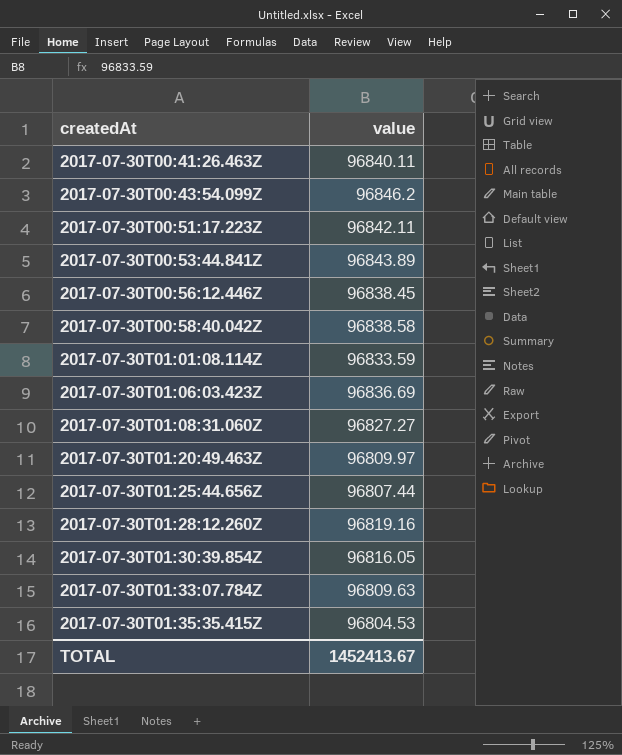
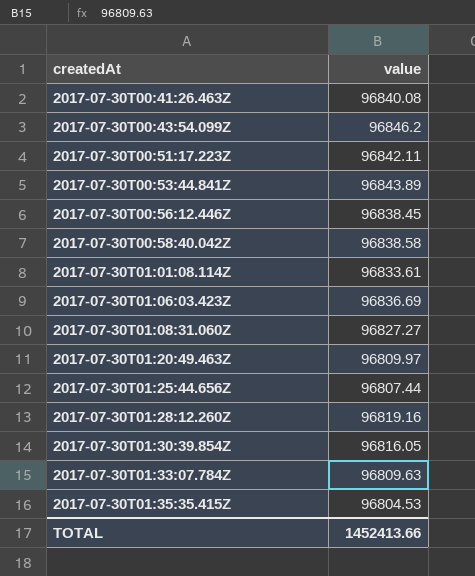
2017-07-30T00:41:26.463Z | value: 96840.11 -> 96840.08
2017-07-30T01:01:08.114Z | value: 96833.59 -> 96833.61
TOTAL | value: 1452413.67 -> 1452413.66

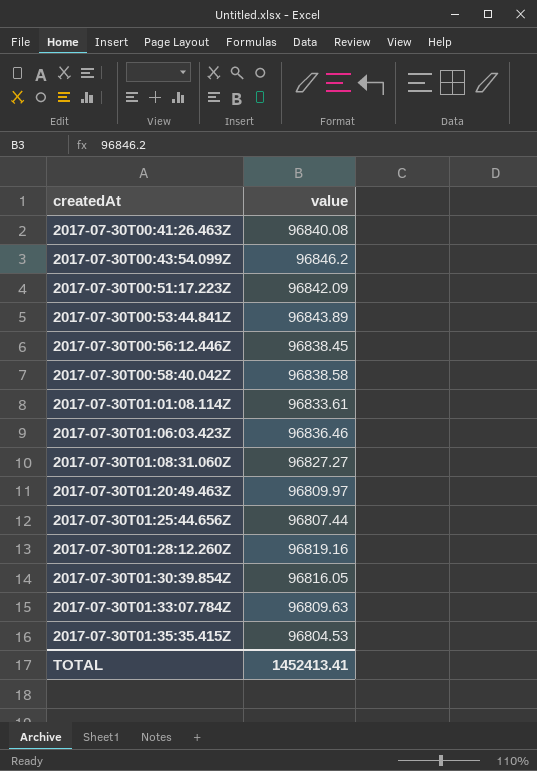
2017-07-30T00:51:17.223Z | value: 96842.11 -> 96842.09
2017-07-30T01:06:03.423Z | value: 96836.69 -> 96836.46
TOTAL | value: 1452413.66 -> 1452413.41

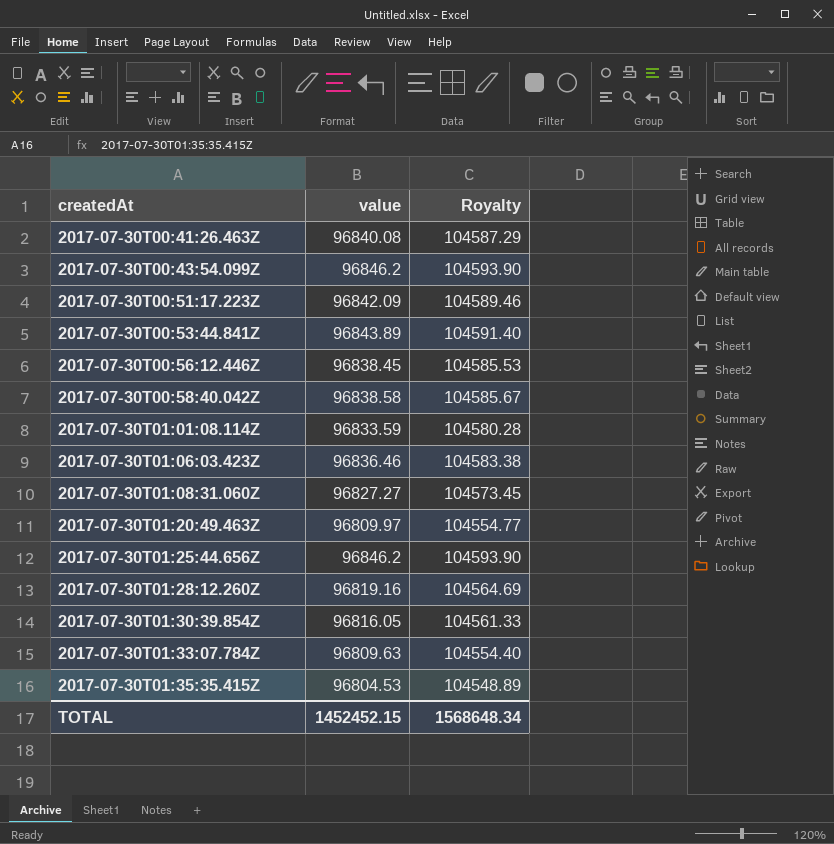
column Royalty | formula: none -> [value] * 1.08
2017-07-30T01:01:08.114Z | value: 96833.61 -> 96833.59
2017-07-30T01:25:44.656Z | value: 96807.44 -> 96846.2
TOTAL | value: 1452413.41 -> 1452452.15

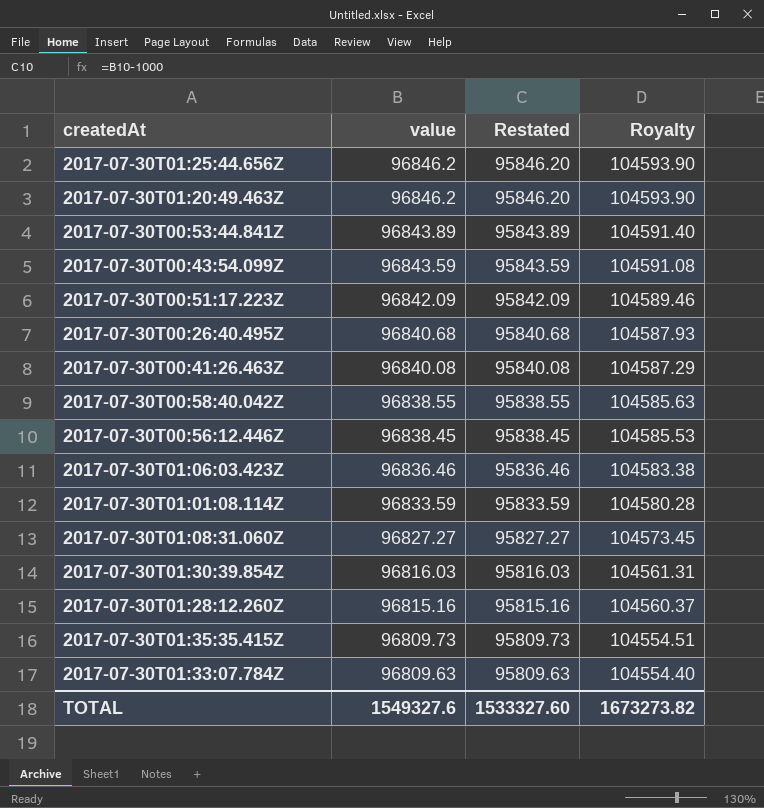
row order: createdAt ascending -> value descending
column Restated | formula: none -> [value] - 1000
2017-07-30T01:20:49.463Z | value: 96809.97 -> 96846.2
2017-07-30T01:20:49.463Z | Royalty: 104554.77 -> 104593.90
2017-07-30T00:43:54.099Z | value: 96846.2 -> 96843.59
2017-07-30T00:43:54.099Z | Royalty: 104593.90 -> 104591.08
row 2017-07-30T00:26:40.495Z: none -> 96840.68 | 95840.68 | 104587.93
2017-07-30T00:58:40.042Z | value: 96838.58 -> 96838.55
2017-07-30T00:58:40.042Z | Royalty: 104585.67 -> 104585.63
2017-07-30T01:30:39.854Z | value: 96816.05 -> 96816.03
2017-07-30T01:30:39.854Z | Royalty: 104561.33 -> 104561.31
2017-07-30T01:28:12.260Z | value: 96819.16 -> 96815.16
2017-07-30T01:28:12.260Z | Royalty: 104564.69 -> 104560.37
2017-07-30T01:35:35.415Z | value: 96804.53 -> 96809.73
2017-07-30T01:35:35.415Z | Royalty: 104548.89 -> 104554.51
TOTAL | value: 1452452.15 -> 1549327.6
TOTAL | Royalty: 1568648.34 -> 1673273.82

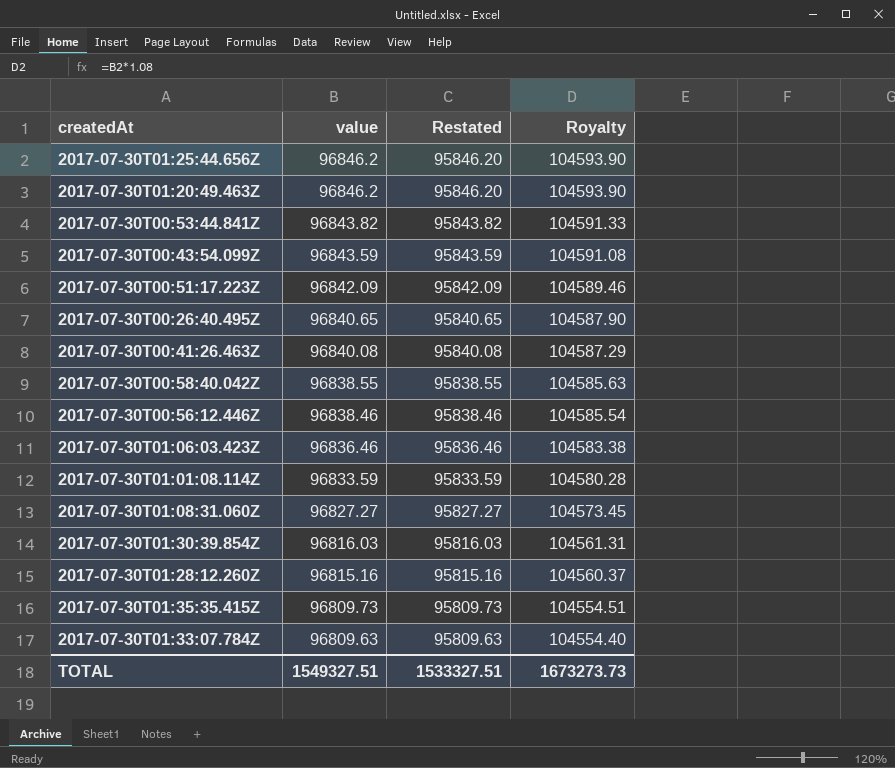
2017-07-30T00:53:44.841Z | value: 96843.89 -> 96843.82
2017-07-30T00:53:44.841Z | Restated: 95843.89 -> 95843.82
2017-07-30T00:53:44.841Z | Royalty: 104591.40 -> 104591.33
2017-07-30T00:26:40.495Z | value: 96840.68 -> 96840.65
2017-07-30T00:26:40.495Z | Restated: 95840.68 -> 95840.65
2017-07-30T00:26:40.495Z | Royalty: 104587.93 -> 104587.90
2017-07-30T00:56:12.446Z | value: 96838.45 -> 96838.46
2017-07-30T00:56:12.446Z | Restated: 95838.45 -> 95838.46
2017-07-30T00:56:12.446Z | Royalty: 104585.53 -> 104585.54
TOTAL | value: 1549327.6 -> 1549327.51
TOTAL | Restated: 1533327.60 -> 1533327.51
TOTAL | Royalty: 1673273.82 -> 1673273.73

